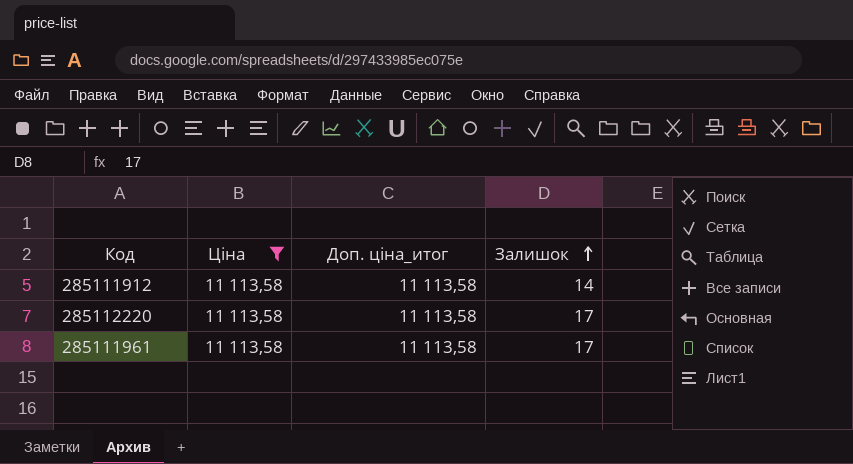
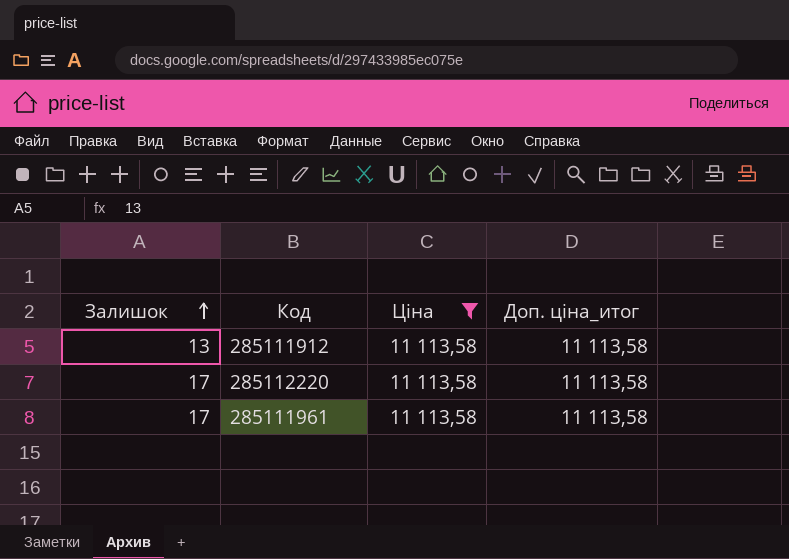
column Залишок | position: 4 -> 1
285111912 | Залишок: 14 -> 13

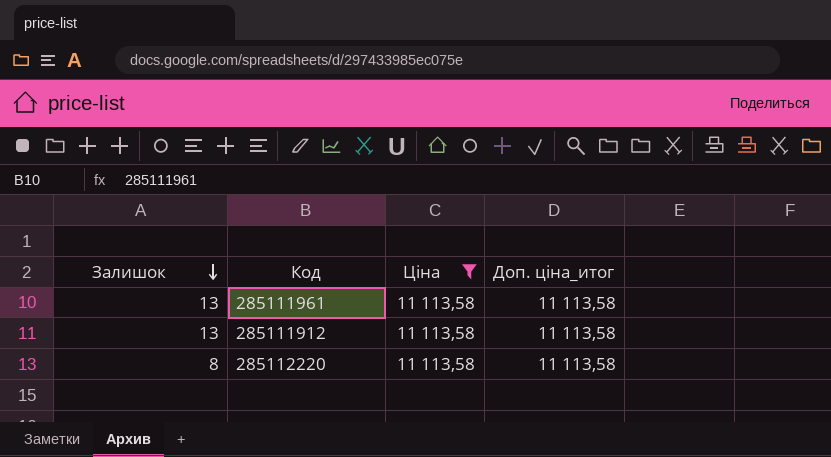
row order: Залишок ascending -> Залишок descending
285111961 | Залишок: 17 -> 13
285112220 | Залишок: 17 -> 8

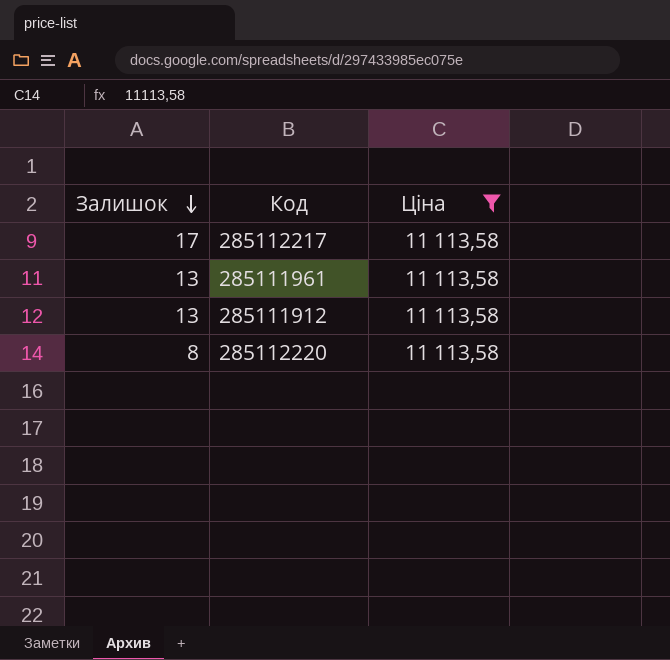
column Доп. ціна_итог | position: 4 -> none
row 285112217: none -> 17 | 11 113,58

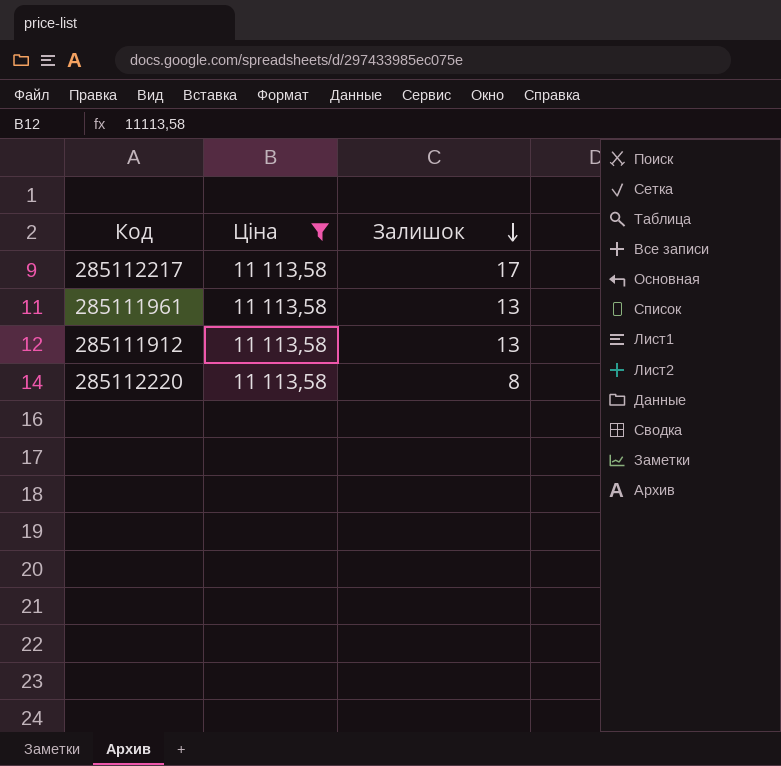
column Залишок | position: 1 -> 3

